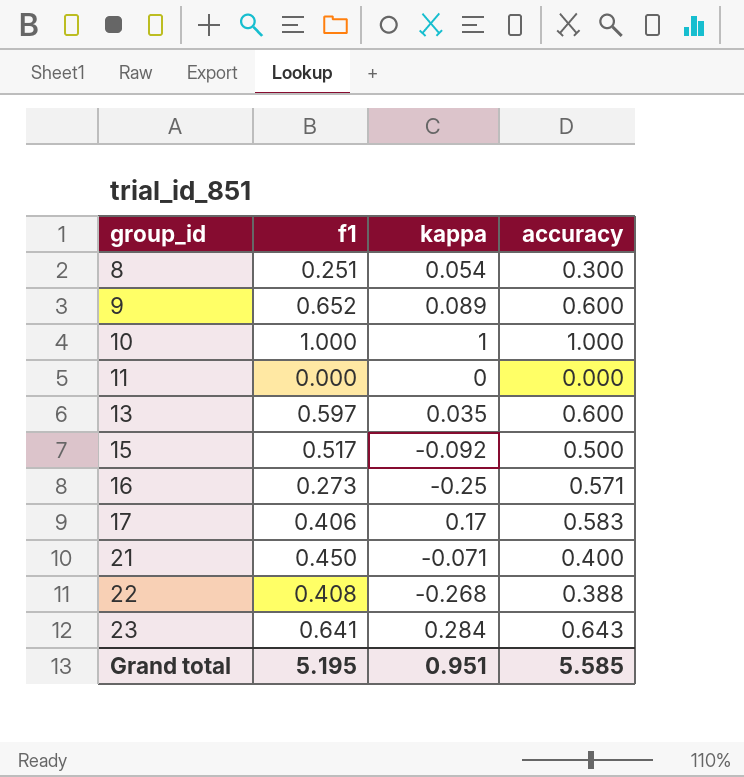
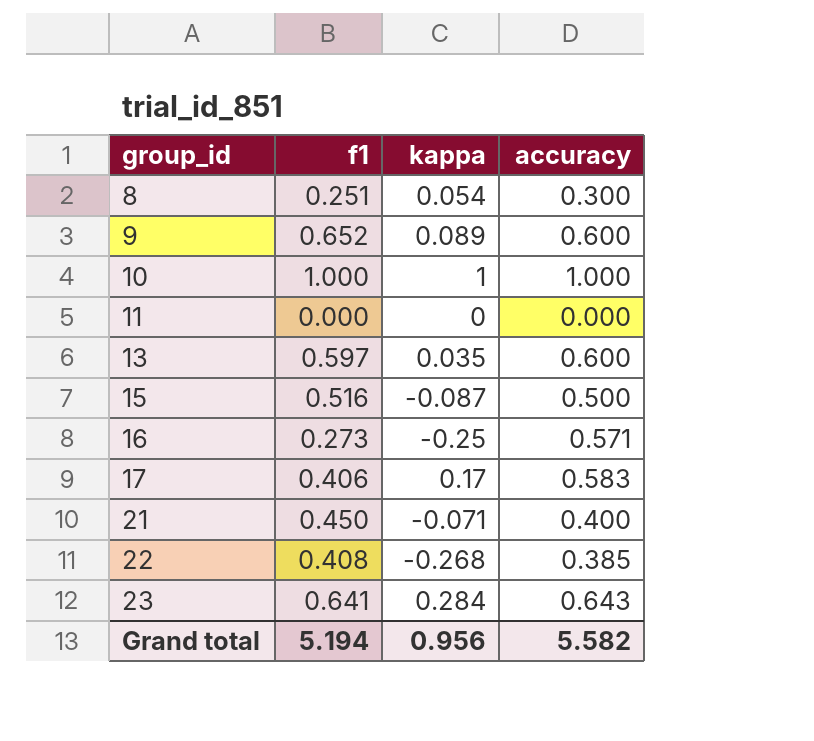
15 | f1: 0.517 -> 0.516
15 | kappa: -0.092 -> -0.087
22 | accuracy: 0.388 -> 0.385
Grand total | f1: 5.195 -> 5.194
Grand total | kappa: 0.951 -> 0.956
Grand total | accuracy: 5.585 -> 5.582

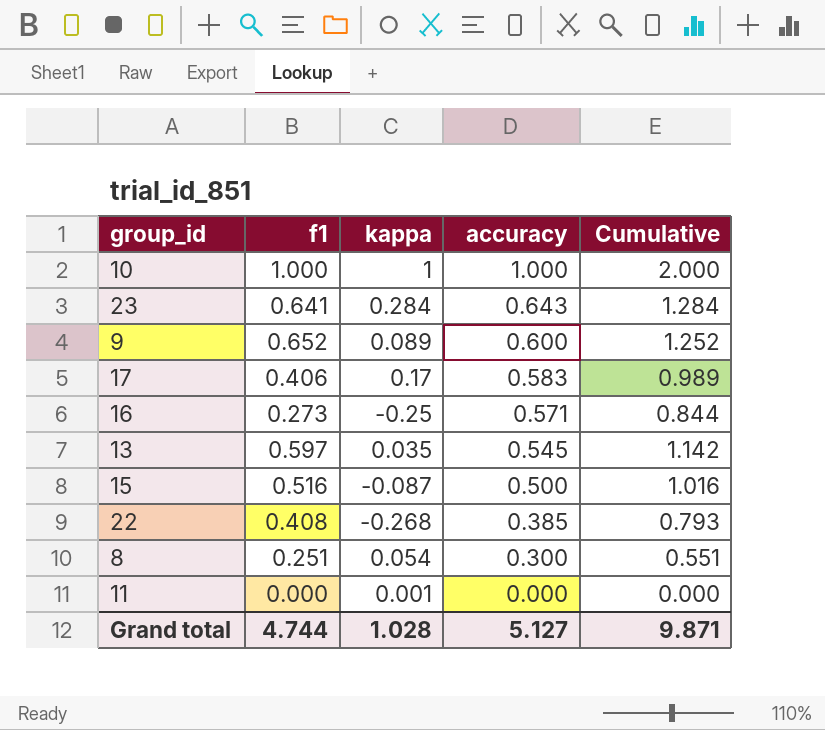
row order: group_id ascending -> accuracy descending
column Cumulative | formula: none -> [f1] + [accuracy]
row 21: 0.450 | -0.071 | 0.400 -> none
13 | accuracy: 0.600 -> 0.545
11 | kappa: 0 -> 0.001
Grand total | f1: 5.194 -> 4.744
Grand total | kappa: 0.956 -> 1.028
Grand total | accuracy: 5.582 -> 5.127

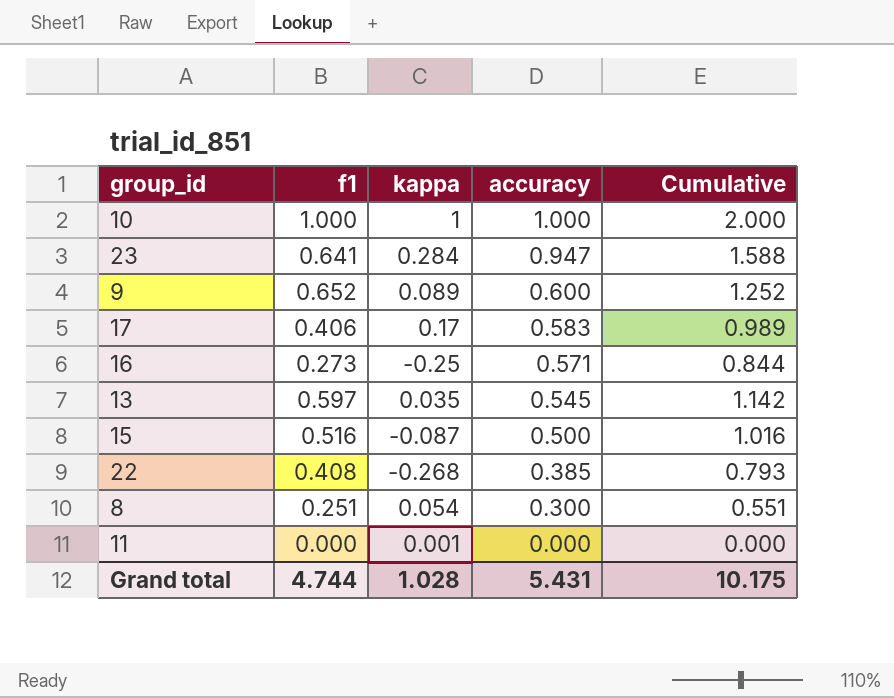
23 | accuracy: 0.643 -> 0.947
23 | Cumulative: 1.284 -> 1.588
Grand total | accuracy: 5.127 -> 5.431
Grand total | Cumulative: 9.871 -> 10.175

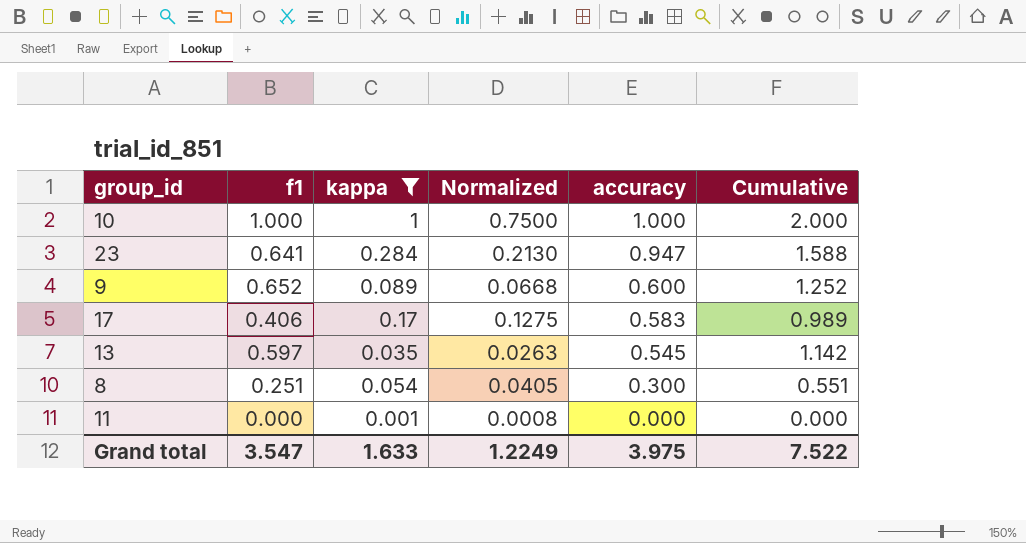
filter: none -> kappa >= 0.001
column Normalized | formula: none -> [kappa] * 0.75
Grand total | f1: 4.744 -> 3.547
Grand total | kappa: 1.028 -> 1.633
Grand total | accuracy: 5.431 -> 3.975
Grand total | Cumulative: 10.175 -> 7.522

